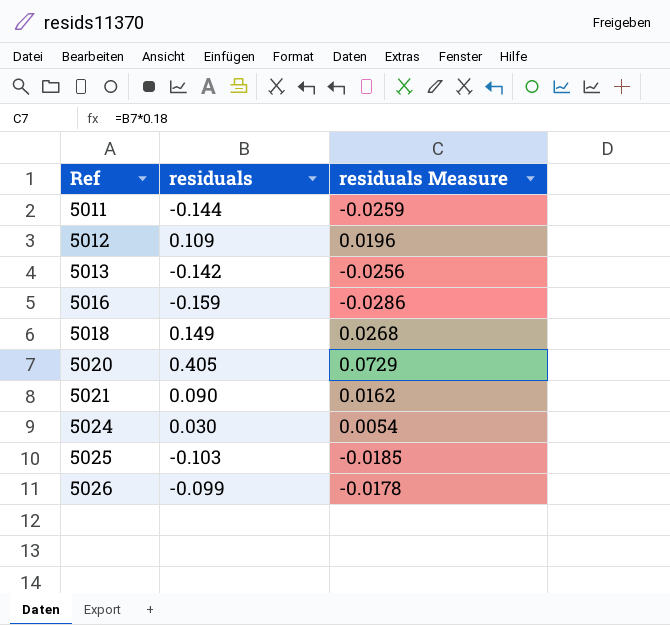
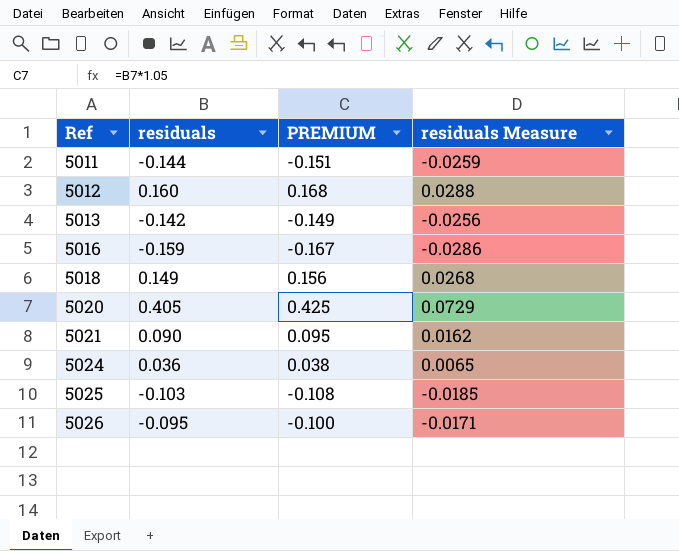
column PREMIUM | formula: none -> [residuals] * 1.05
5012 | residuals: 0.109 -> 0.160
5012 | residuals Measure: 0.0196 -> 0.0288
5024 | residuals: 0.030 -> 0.036
5024 | residuals Measure: 0.0054 -> 0.0065
5026 | residuals: -0.099 -> -0.095
5026 | residuals Measure: -0.0178 -> -0.0171

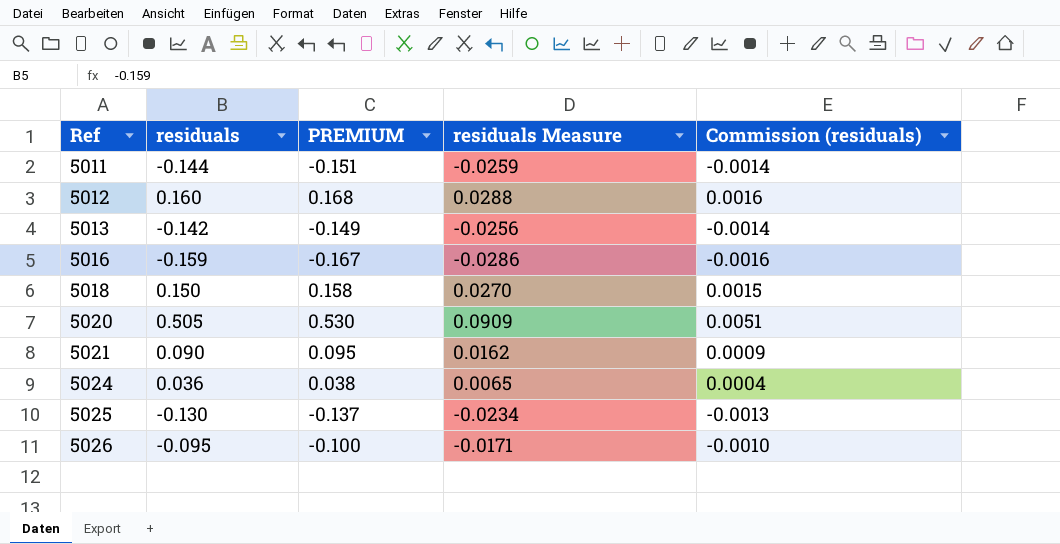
column Commission (residuals) | formula: none -> [residuals] * 0.01
5018 | residuals: 0.149 -> 0.150
5018 | PREMIUM: 0.156 -> 0.158
5018 | residuals Measure: 0.0268 -> 0.0270
5020 | residuals: 0.405 -> 0.505
5020 | PREMIUM: 0.425 -> 0.530
5020 | residuals Measure: 0.0729 -> 0.0909
5025 | residuals: -0.103 -> -0.130
5025 | PREMIUM: -0.108 -> -0.137
5025 | residuals Measure: -0.0185 -> -0.0234

